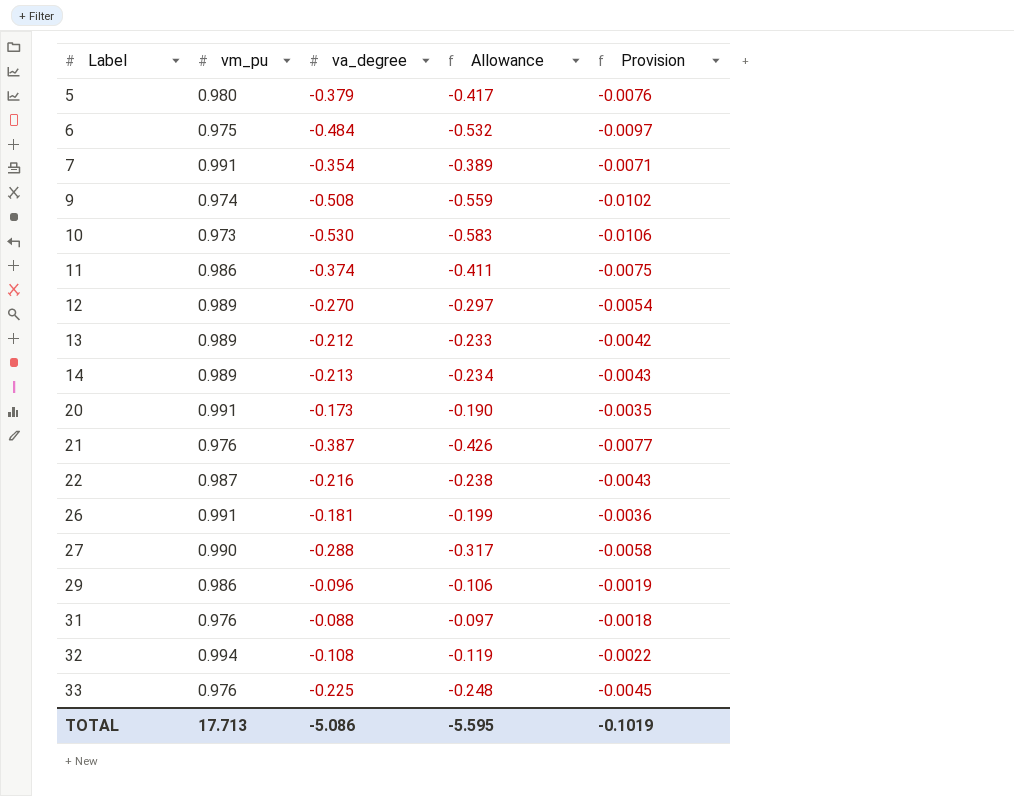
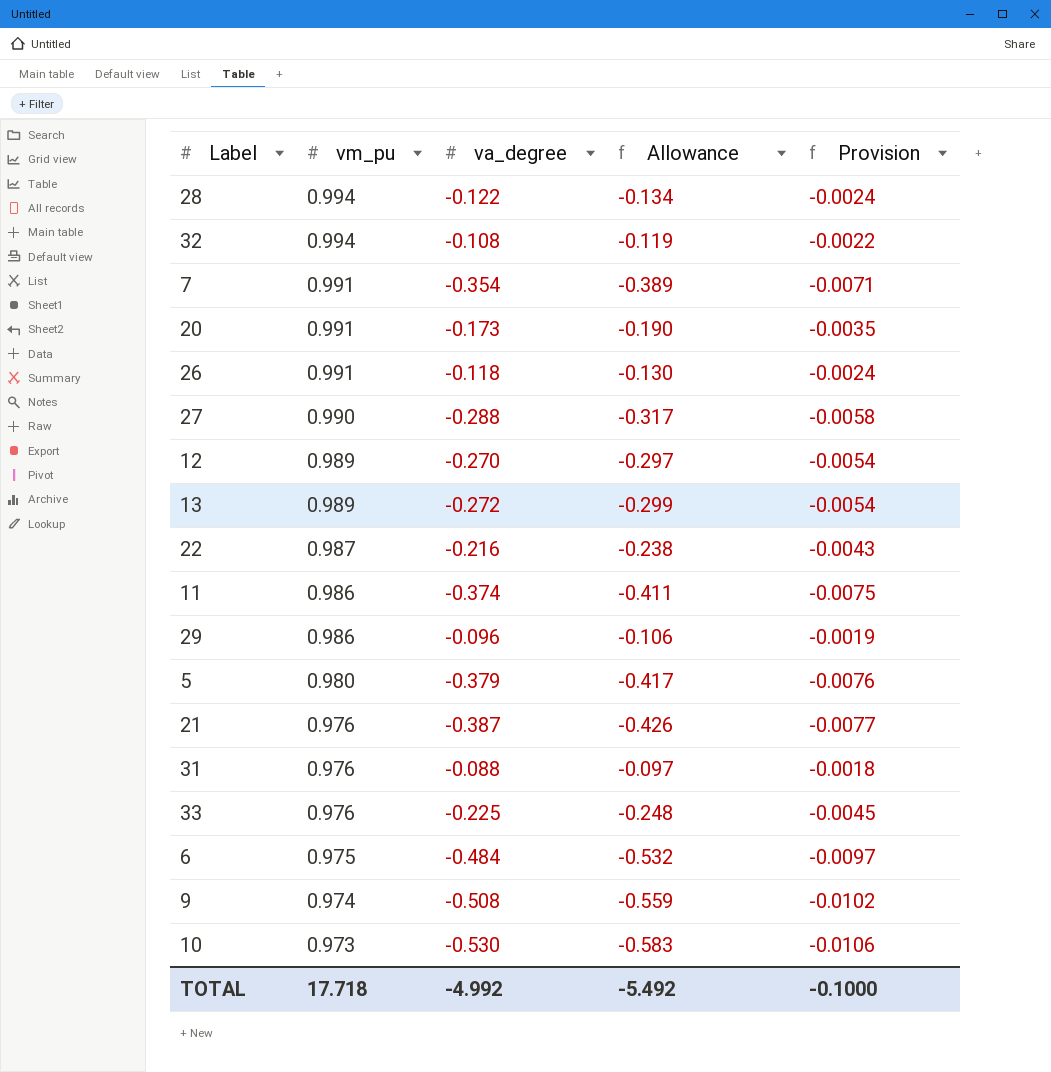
row order: Label ascending -> vm_pu descending
row 14: 0.989 | -0.213 | -0.234 | -0.0043 -> none
row 28: none -> 0.994 | -0.122 | -0.134 | -0.0024
26 | va_degree: -0.181 -> -0.118
26 | Allowance: -0.199 -> -0.130
26 | Provision: -0.0036 -> -0.0024
13 | va_degree: -0.212 -> -0.272
13 | Allowance: -0.233 -> -0.299
13 | Provision: -0.0042 -> -0.0054
TOTAL | vm_pu: 17.713 -> 17.718
TOTAL | va_degree: -5.086 -> -4.992
TOTAL | Allowance: -5.595 -> -5.492
TOTAL | Provision: -0.1019 -> -0.1000

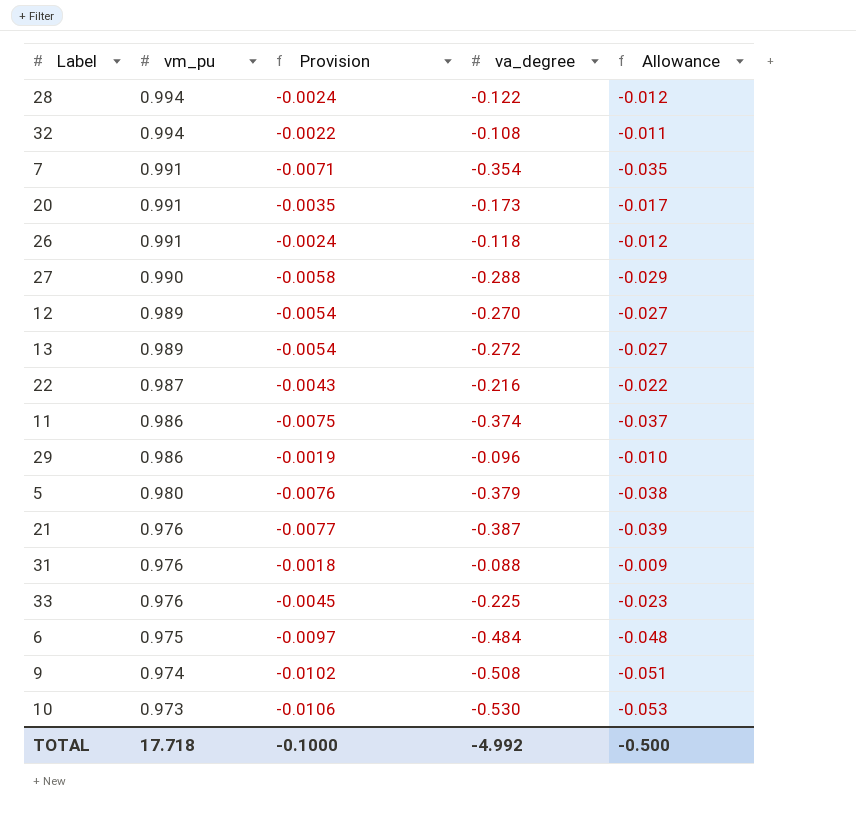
column Provision | position: 5 -> 3
column Allowance | formula: [va_degree] * 1.1 -> [va_degree] * 0.1
TOTAL | Allowance: -5.492 -> -0.500

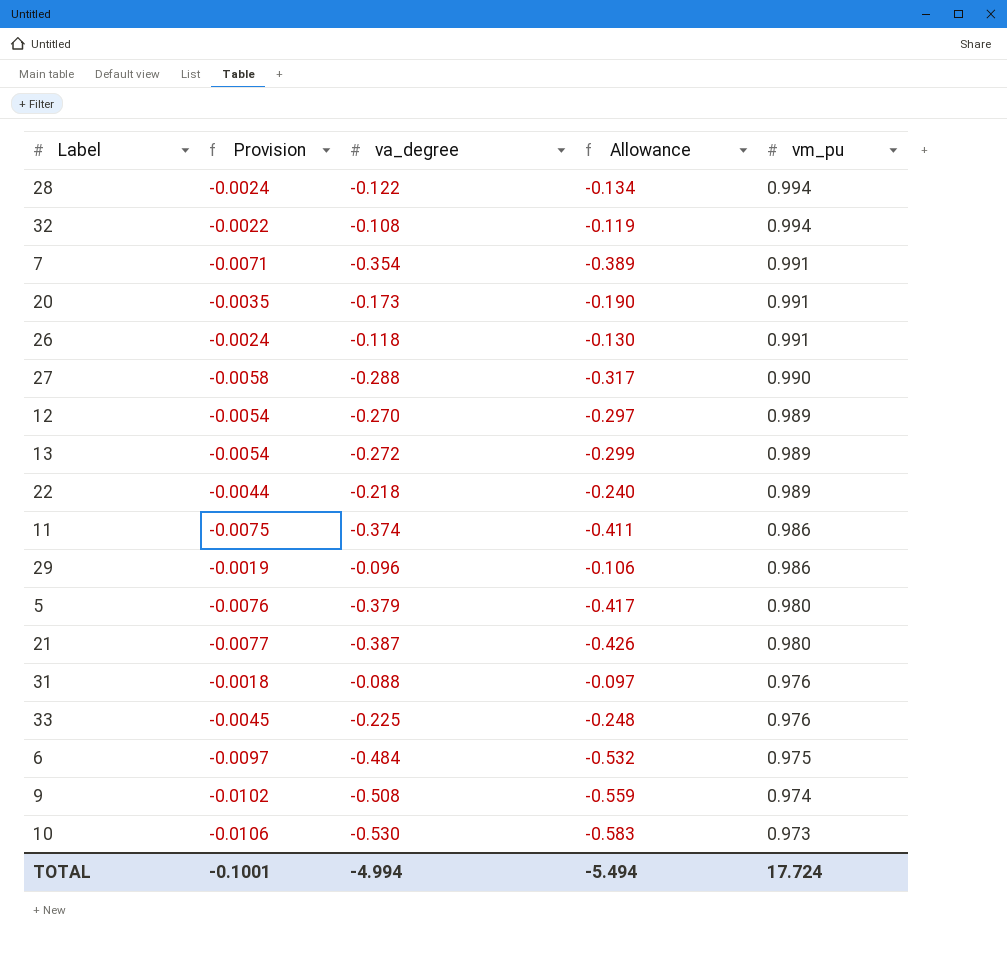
column Allowance | formula: [va_degree] * 0.1 -> [va_degree] * 1.1
column vm_pu | position: 2 -> 5
22 | Provision: -0.0043 -> -0.0044
22 | va_degree: -0.216 -> -0.218
22 | vm_pu: 0.987 -> 0.989
21 | vm_pu: 0.976 -> 0.980
TOTAL | Provision: -0.1000 -> -0.1001
TOTAL | va_degree: -4.992 -> -4.994
TOTAL | Allowance: -0.500 -> -5.494
TOTAL | vm_pu: 17.718 -> 17.724

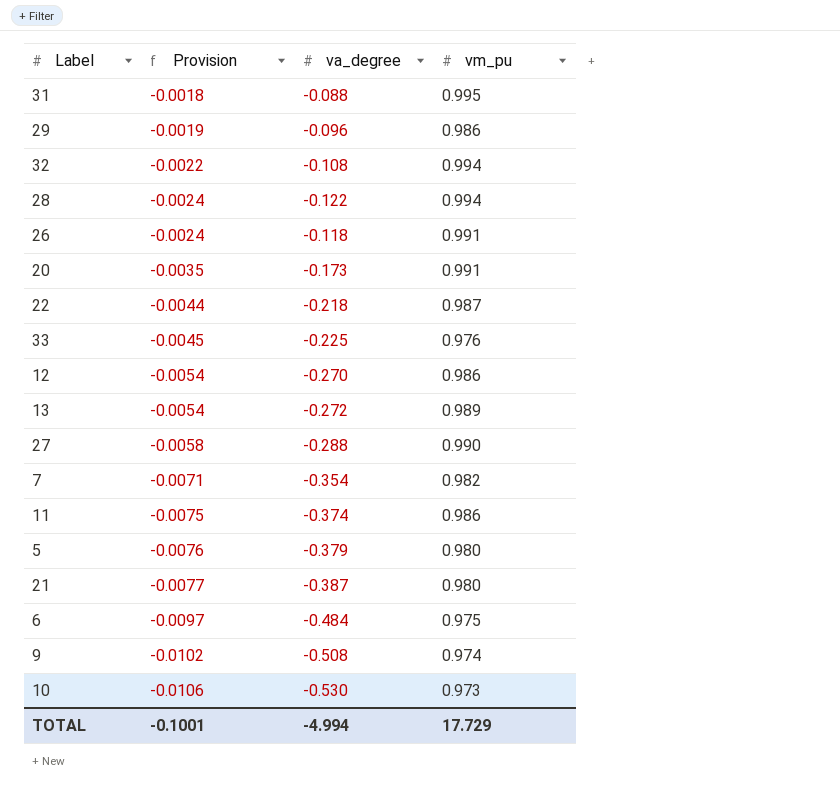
row order: vm_pu descending -> Provision descending
column Allowance | formula: [va_degree] * 1.1 -> none
31 | vm_pu: 0.976 -> 0.995
22 | vm_pu: 0.989 -> 0.987
12 | vm_pu: 0.989 -> 0.986
7 | vm_pu: 0.991 -> 0.982
TOTAL | vm_pu: 17.724 -> 17.729

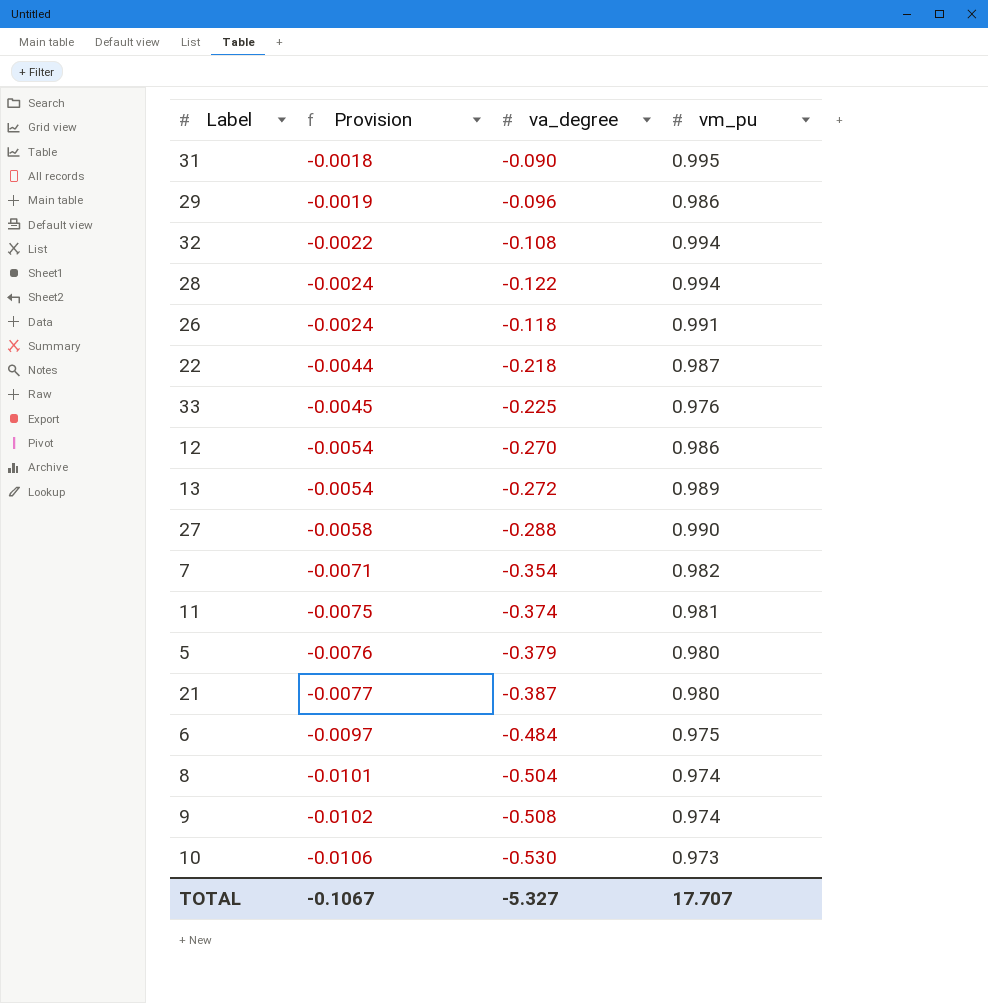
row 20: -0.0035 | -0.173 | 0.991 -> none
31 | va_degree: -0.088 -> -0.090
11 | vm_pu: 0.986 -> 0.981
row 8: none -> -0.0101 | -0.504 | 0.974
TOTAL | Provision: -0.1001 -> -0.1067
TOTAL | va_degree: -4.994 -> -5.327
TOTAL | vm_pu: 17.729 -> 17.707

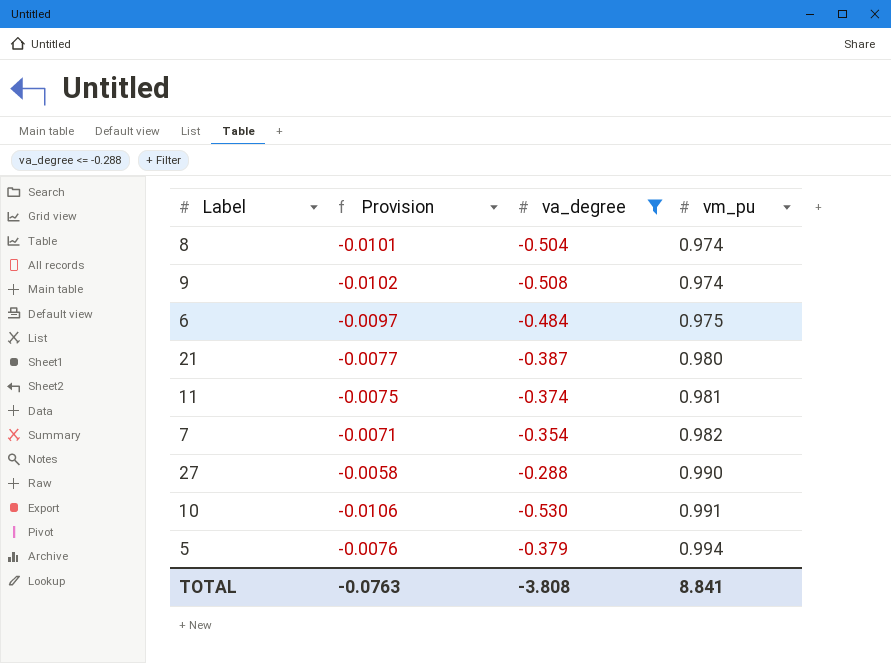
filter: none -> va_degree <= -0.288
row order: Provision descending -> vm_pu ascending
10 | vm_pu: 0.973 -> 0.991
5 | vm_pu: 0.980 -> 0.994
TOTAL | Provision: -0.1067 -> -0.0763
TOTAL | va_degree: -5.327 -> -3.808
TOTAL | vm_pu: 17.707 -> 8.841

